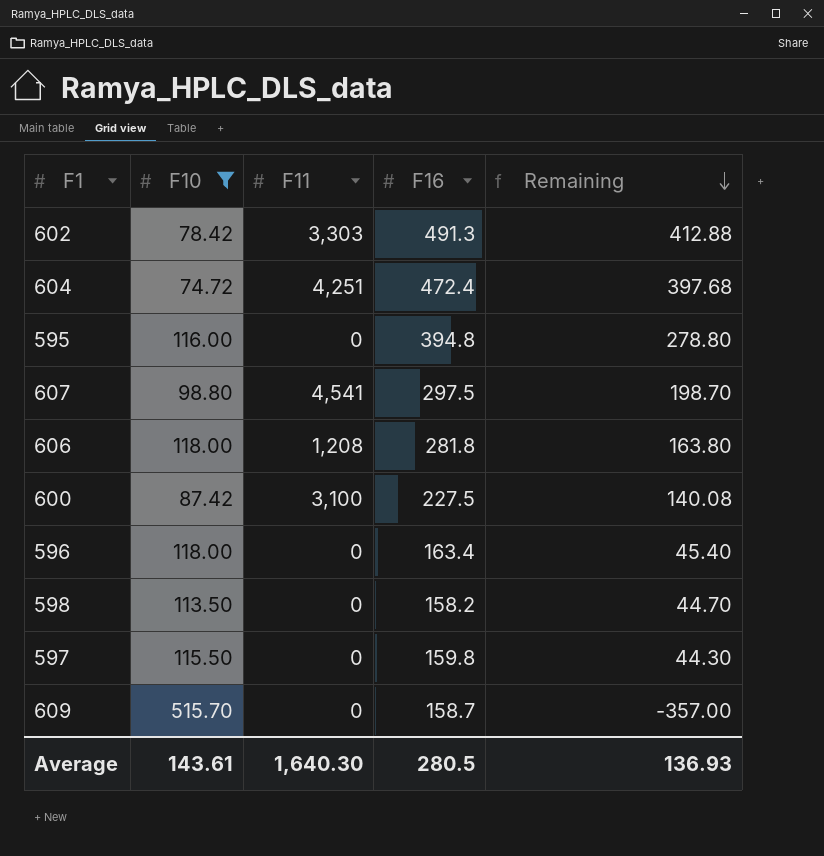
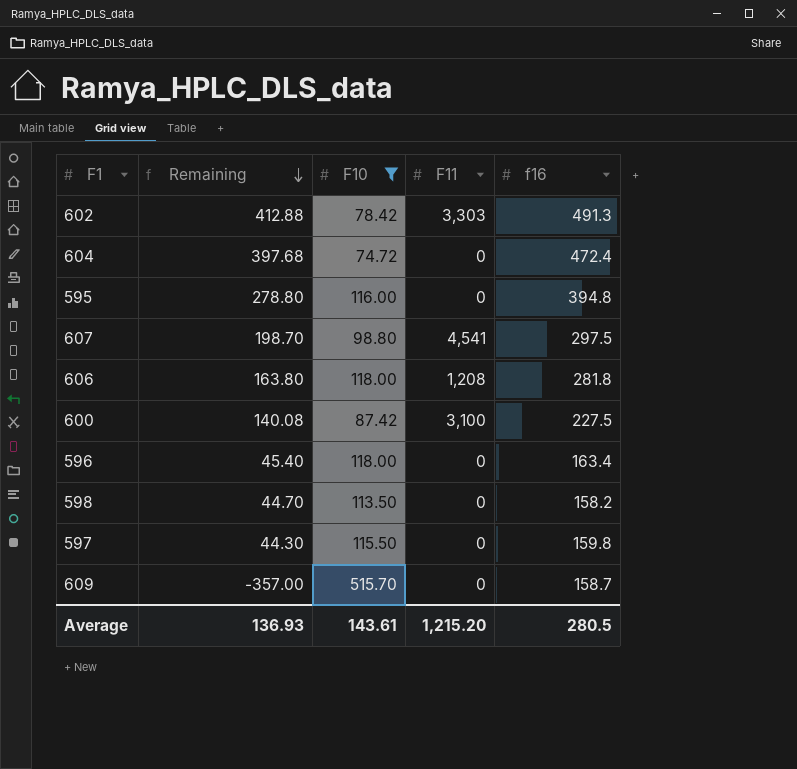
column Remaining | position: 5 -> 2
column name: F16 -> f16
604 | F11: 4,251 -> 0
Average | F11: 1,640.30 -> 1,215.20

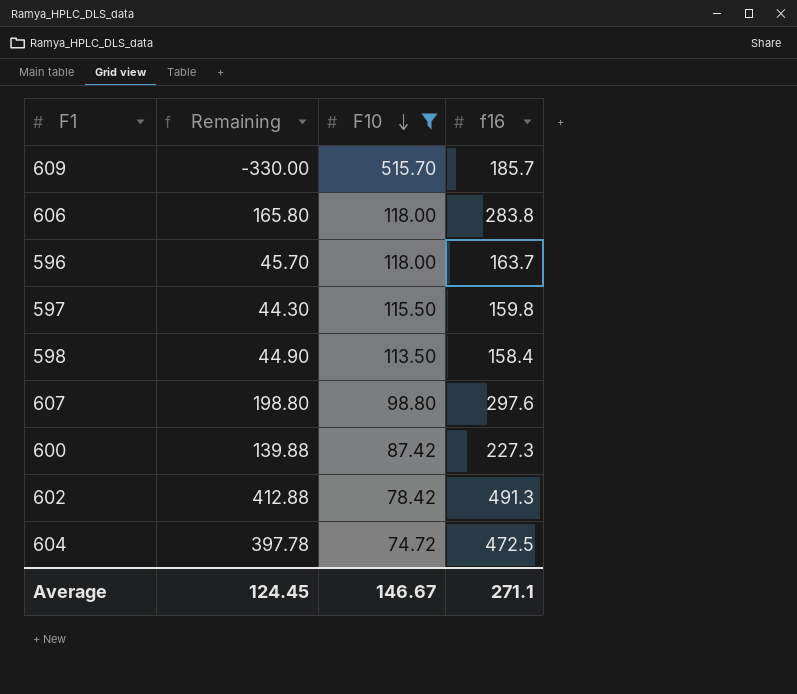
row order: Remaining descending -> F10 descending
column F11 | position: 4 -> none
row 595: 278.80 | 116.00 | 0 | 394.8 -> none
609 | Remaining: -357.00 -> -330.00
609 | f16: 158.7 -> 185.7
606 | Remaining: 163.80 -> 165.80
606 | f16: 281.8 -> 283.8
596 | Remaining: 45.40 -> 45.70
596 | f16: 163.4 -> 163.7
598 | Remaining: 44.70 -> 44.90
598 | f16: 158.2 -> 158.4
607 | Remaining: 198.70 -> 198.80
607 | f16: 297.5 -> 297.6
600 | Remaining: 140.08 -> 139.88
600 | f16: 227.5 -> 227.3
604 | Remaining: 397.68 -> 397.78
604 | f16: 472.4 -> 472.5
Average | Remaining: 136.93 -> 124.45
Average | F10: 143.61 -> 146.67
Average | f16: 280.5 -> 271.1

